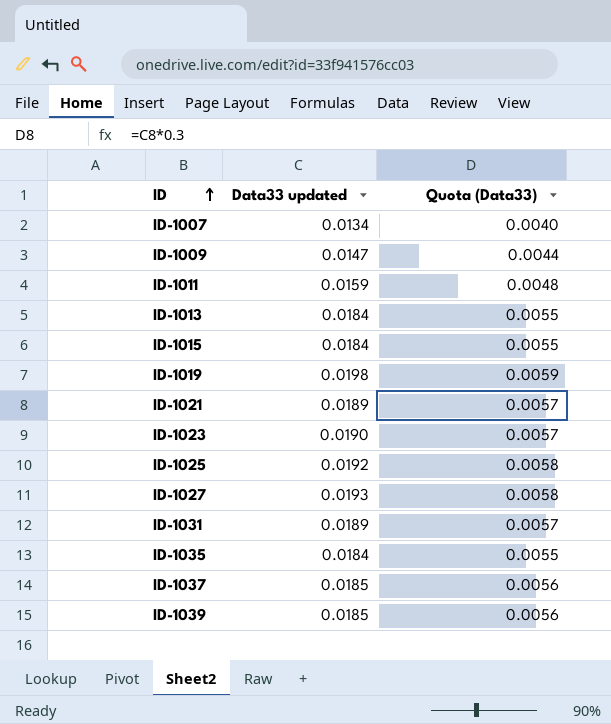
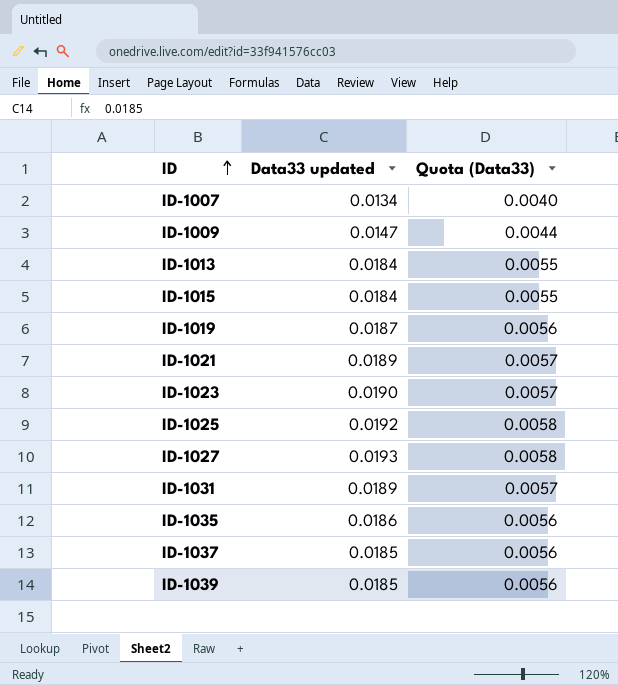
row ID-1011: 0.0159 | 0.0048 -> none
ID-1019 | Data33 updated: 0.0198 -> 0.0187
ID-1019 | Quota (Data33): 0.0059 -> 0.0056
ID-1035 | Data33 updated: 0.0184 -> 0.0186
ID-1035 | Quota (Data33): 0.0055 -> 0.0056

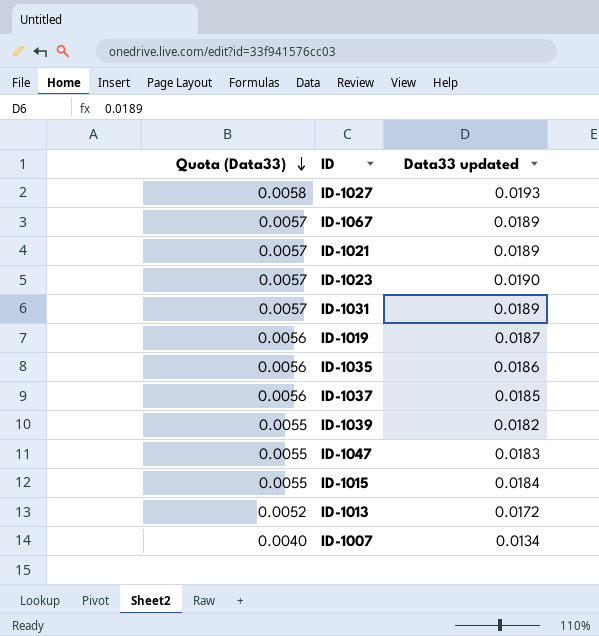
row order: ID ascending -> Quota (Data33) descending
column Quota (Data33) | position: 3 -> 1
row ID-1009: 0.0147 | 0.0044 -> none
row ID-1025: 0.0192 | 0.0058 -> none
row ID-1067: none -> 0.0057 | 0.0189
ID-1039 | Quota (Data33): 0.0056 -> 0.0055
ID-1039 | Data33 updated: 0.0185 -> 0.0182
row ID-1047: none -> 0.0055 | 0.0183
ID-1013 | Quota (Data33): 0.0055 -> 0.0052
ID-1013 | Data33 updated: 0.0184 -> 0.0172

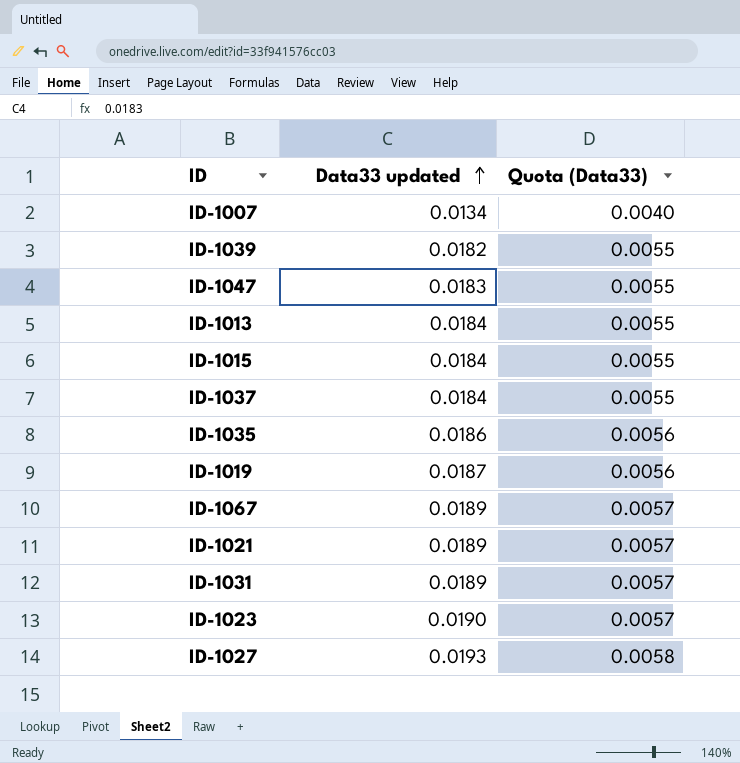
row order: Quota (Data33) descending -> Data33 updated ascending
column Quota (Data33) | position: 1 -> 3
ID-1013 | Data33 updated: 0.0172 -> 0.0184
ID-1013 | Quota (Data33): 0.0052 -> 0.0055
ID-1037 | Data33 updated: 0.0185 -> 0.0184
ID-1037 | Quota (Data33): 0.0056 -> 0.0055

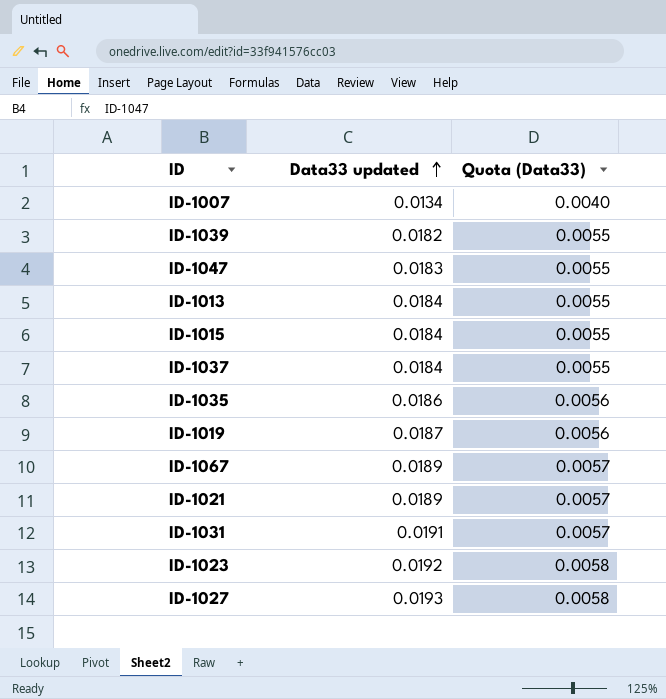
ID-1031 | Data33 updated: 0.0189 -> 0.0191
ID-1023 | Data33 updated: 0.0190 -> 0.0192
ID-1023 | Quota (Data33): 0.0057 -> 0.0058

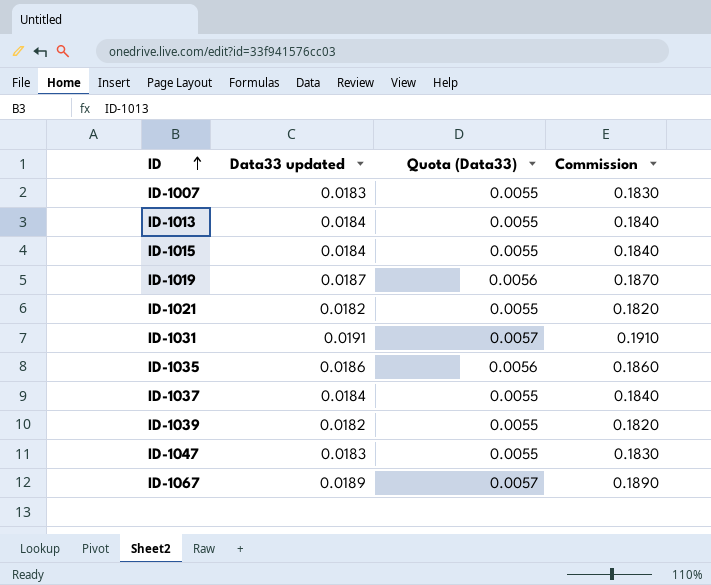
row order: Data33 updated ascending -> ID ascending
column Commission | formula: none -> [Data33 updated] * 10
row ID-1023: 0.0192 | 0.0058 -> none
row ID-1027: 0.0193 | 0.0058 -> none
ID-1007 | Data33 updated: 0.0134 -> 0.0183
ID-1007 | Quota (Data33): 0.0040 -> 0.0055
ID-1021 | Data33 updated: 0.0189 -> 0.0182
ID-1021 | Quota (Data33): 0.0057 -> 0.0055

